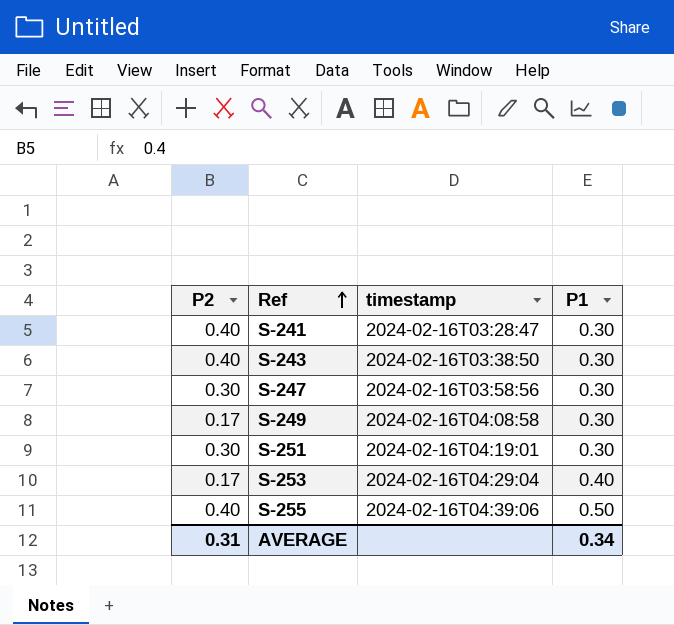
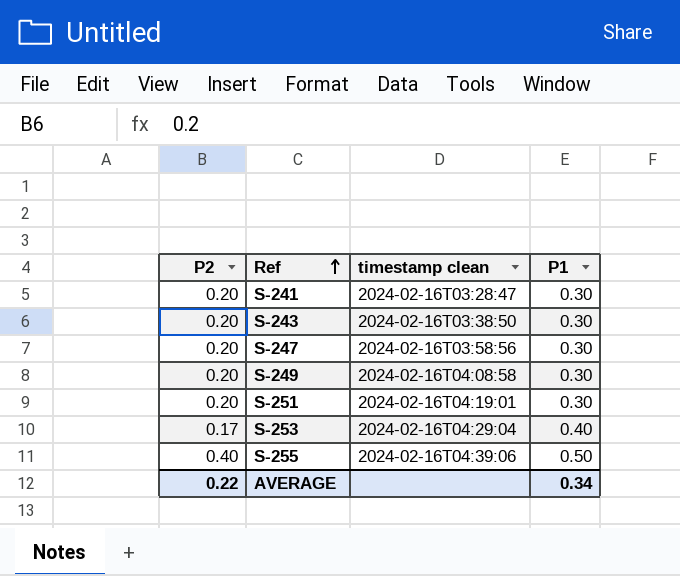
column name: timestamp -> timestamp clean
S-241 | P2: 0.40 -> 0.20
S-243 | P2: 0.40 -> 0.20
S-247 | P2: 0.30 -> 0.20
S-249 | P2: 0.17 -> 0.20
S-251 | P2: 0.30 -> 0.20
AVERAGE | P2: 0.31 -> 0.22

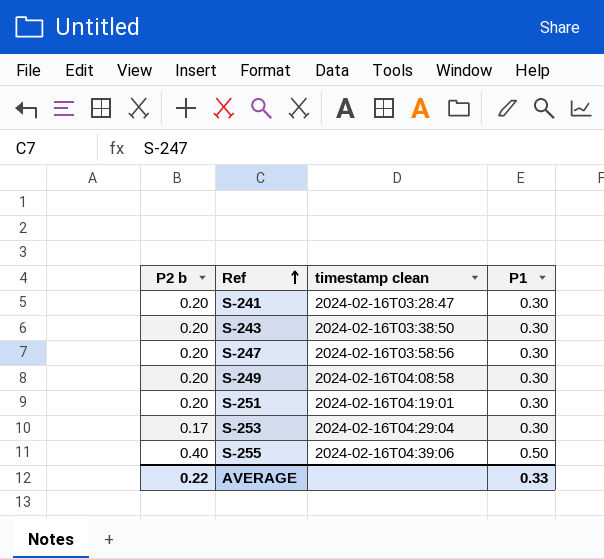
column name: P2 -> P2 b
S-253 | P1: 0.40 -> 0.30
AVERAGE | P1: 0.34 -> 0.33

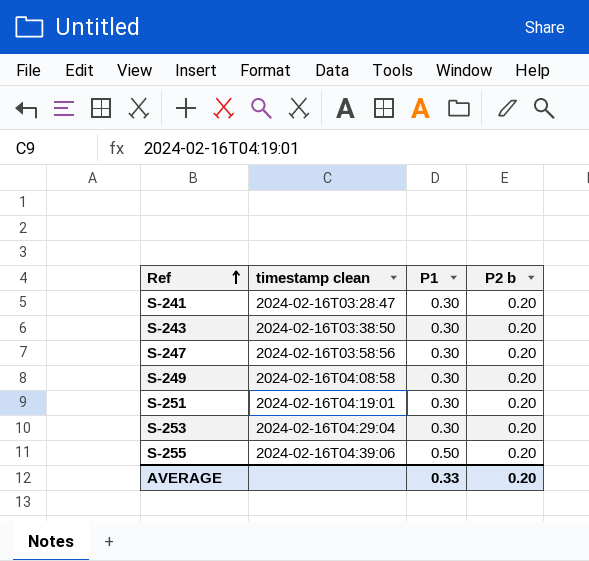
column P2 b | position: 1 -> 4
S-253 | P2 b: 0.17 -> 0.20
S-255 | P2 b: 0.40 -> 0.20
AVERAGE | P2 b: 0.22 -> 0.20

